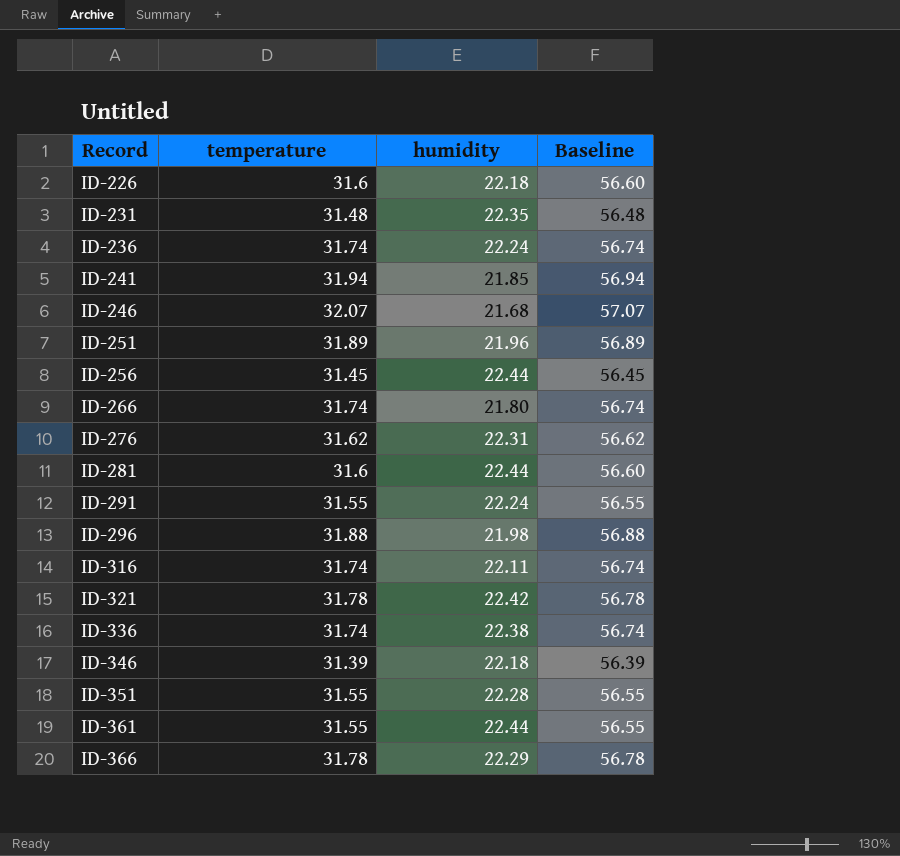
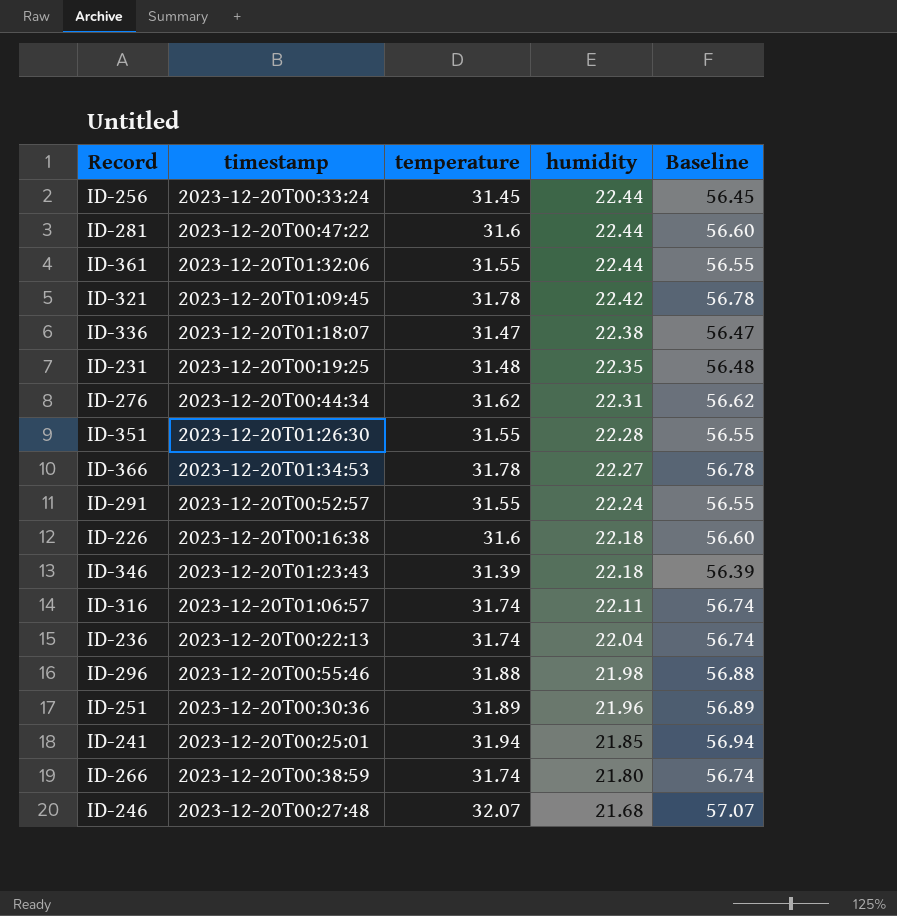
row order: Record ascending -> humidity descending
column timestamp | position: none -> 2
ID-336 | temperature: 31.74 -> 31.47
ID-336 | Baseline: 56.74 -> 56.47
ID-366 | humidity: 22.29 -> 22.27
ID-236 | humidity: 22.24 -> 22.04

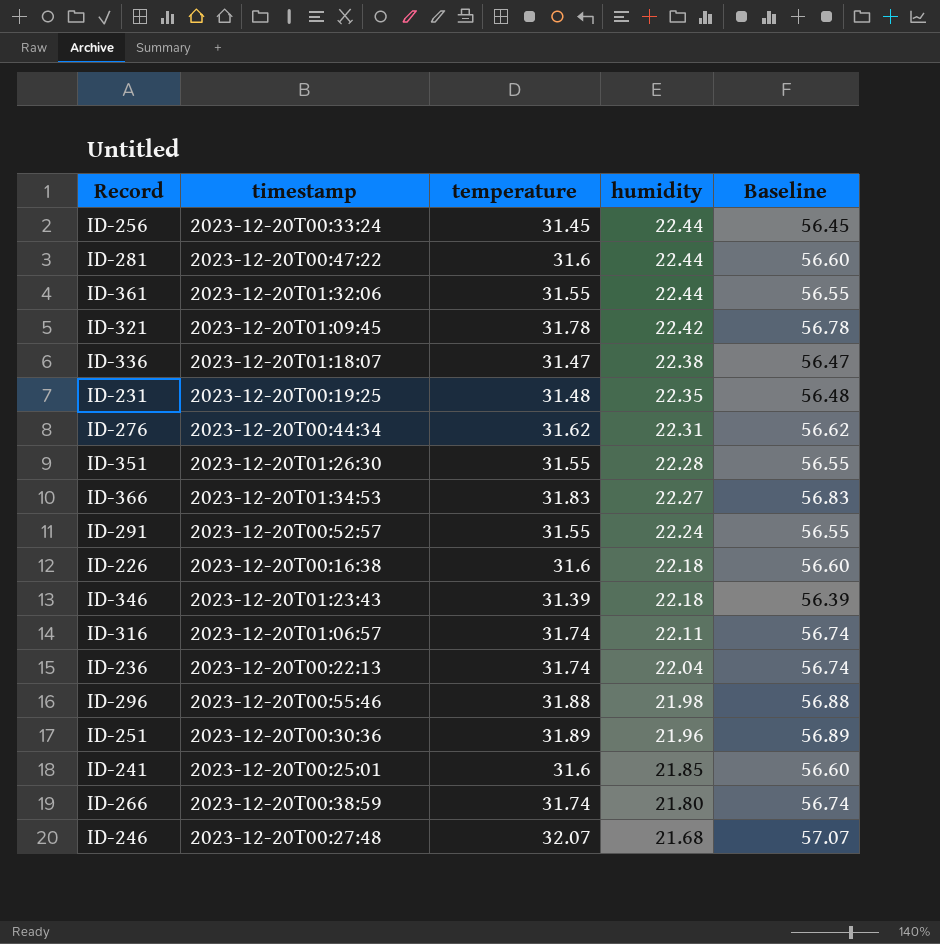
ID-366 | temperature: 31.78 -> 31.83
ID-366 | Baseline: 56.78 -> 56.83
ID-241 | temperature: 31.94 -> 31.6
ID-241 | Baseline: 56.94 -> 56.60

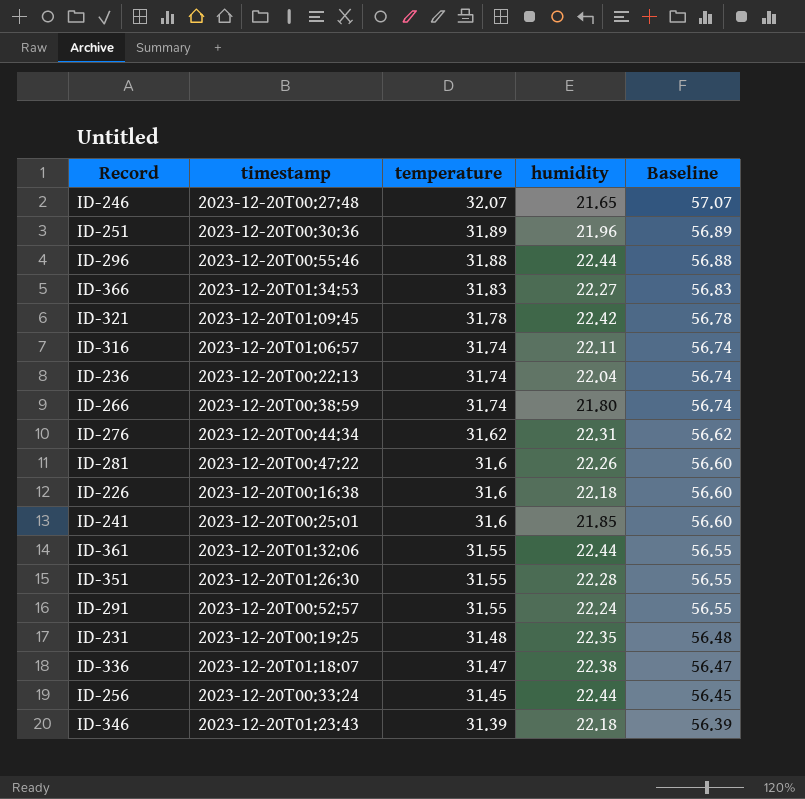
row order: humidity descending -> temperature descending
ID-246 | humidity: 21.68 -> 21.65
ID-296 | humidity: 21.98 -> 22.44
ID-281 | humidity: 22.44 -> 22.26

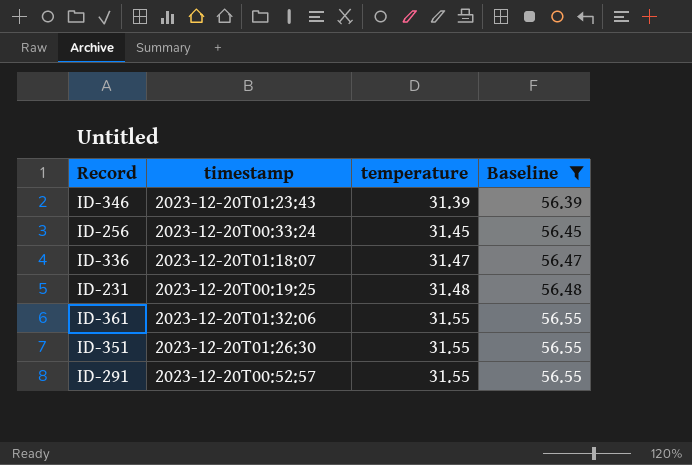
filter: none -> Baseline <= 56.55
row order: temperature descending -> temperature ascending
column humidity | position: 4 -> none

